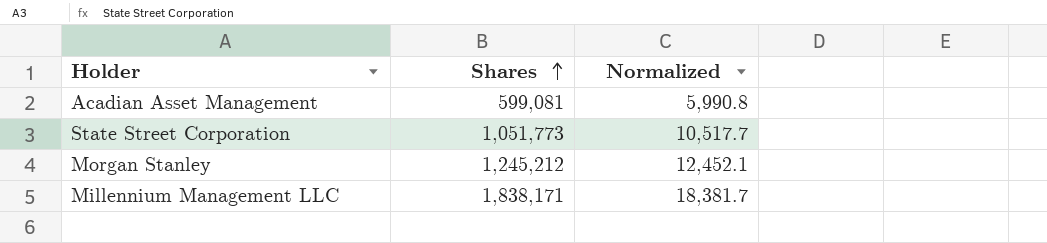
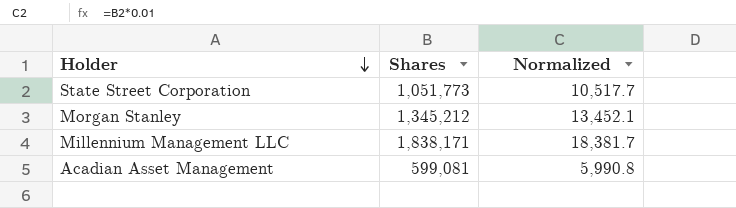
row order: Shares ascending -> Holder descending
Morgan Stanley | Shares: 1,245,212 -> 1,345,212
Morgan Stanley | Normalized: 12,452.1 -> 13,452.1

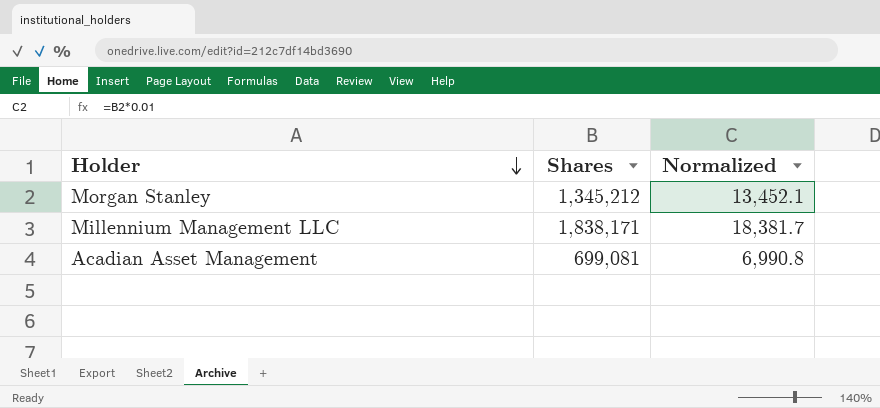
row State Street Corporation: 1,051,773 | 10,517.7 -> none
Acadian Asset Management | Shares: 599,081 -> 699,081
Acadian Asset Management | Normalized: 5,990.8 -> 6,990.8

